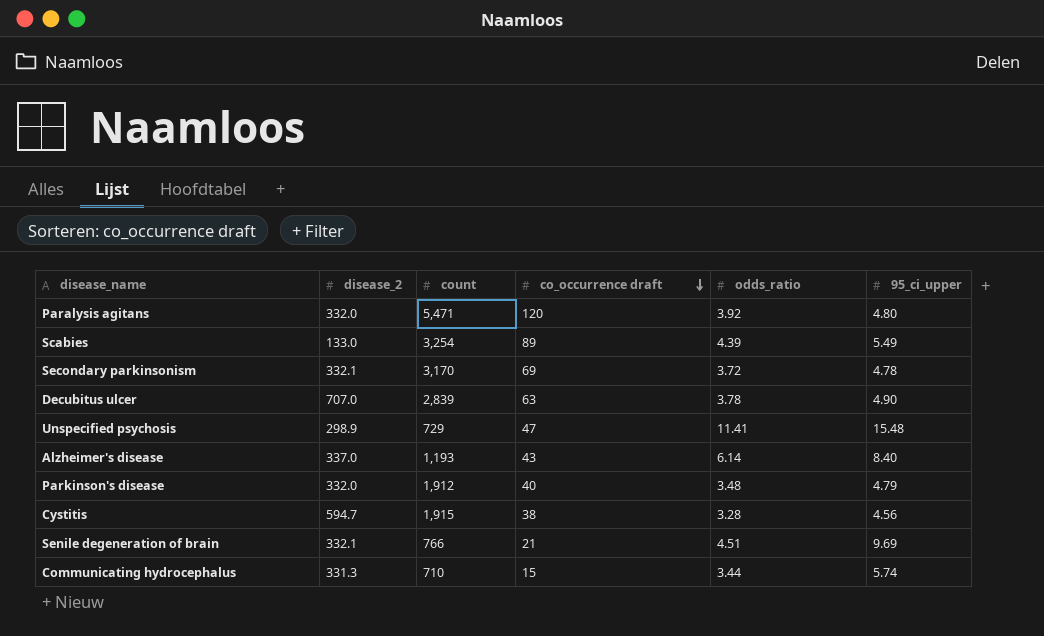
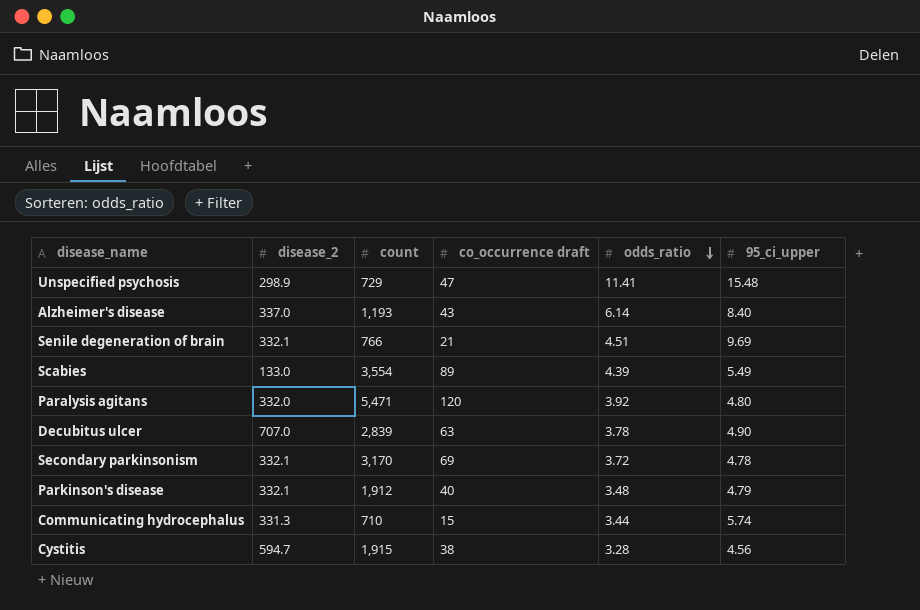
row order: co_occurrence draft descending -> odds_ratio descending
Scabies | count: 3,254 -> 3,554
Parkinson's disease | disease_2: 332.0 -> 332.1

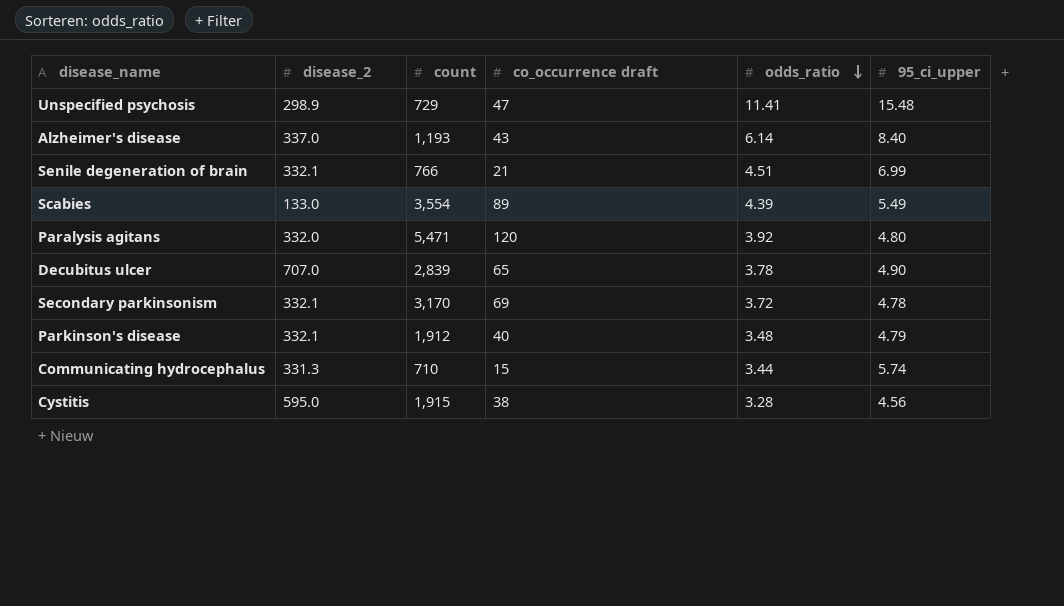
Senile degeneration of brain | 95_ci_upper: 9.69 -> 6.99
Decubitus ulcer | co_occurrence draft: 63 -> 65
Cystitis | disease_2: 594.7 -> 595.0

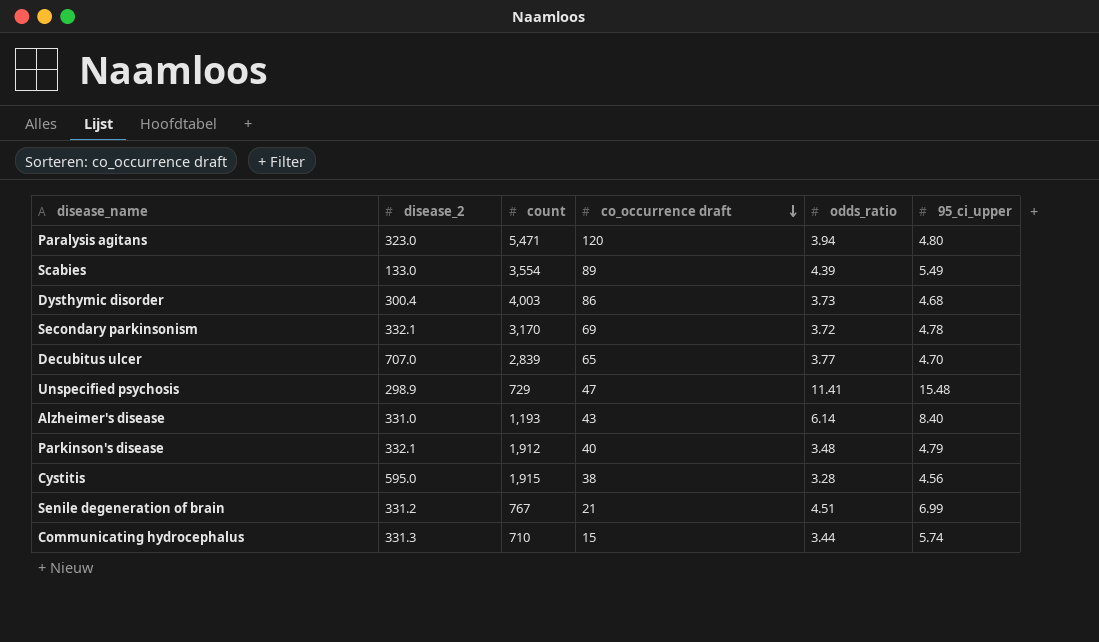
row order: odds_ratio descending -> co_occurrence draft descending
Paralysis agitans | disease_2: 332.0 -> 323.0
Paralysis agitans | odds_ratio: 3.92 -> 3.94
row Dysthymic disorder: none -> 300.4 | 4,003 | 86 | 3.73 | 4.68
Decubitus ulcer | odds_ratio: 3.78 -> 3.77
Decubitus ulcer | 95_ci_upper: 4.90 -> 4.70
Alzheimer's disease | disease_2: 337.0 -> 331.0
Senile degeneration of brain | disease_2: 332.1 -> 331.2
Senile degeneration of brain | count: 766 -> 767

